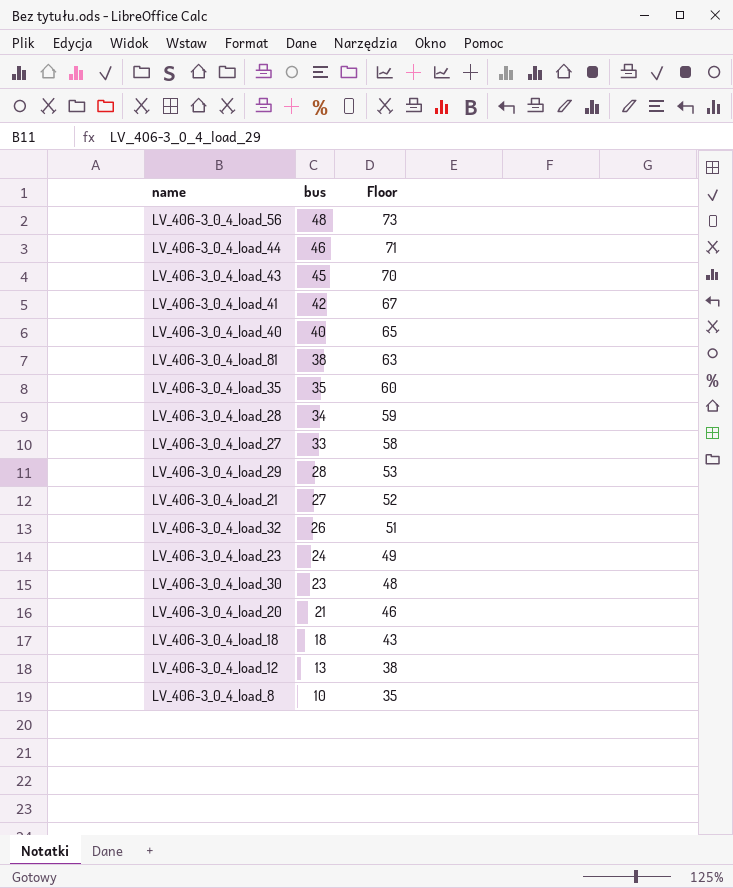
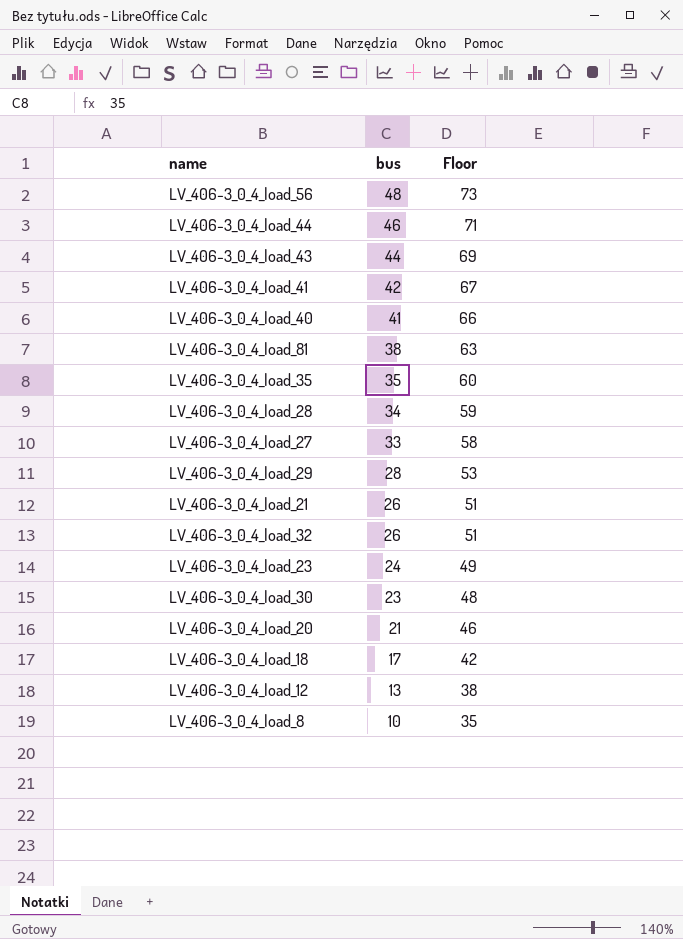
LV_406-3_0_4_load_43 | bus: 45 -> 44
LV_406-3_0_4_load_43 | Floor: 70 -> 69
LV_406-3_0_4_load_40 | bus: 40 -> 41
LV_406-3_0_4_load_40 | Floor: 65 -> 66
LV_406-3_0_4_load_21 | bus: 27 -> 26
LV_406-3_0_4_load_21 | Floor: 52 -> 51
LV_406-3_0_4_load_18 | bus: 18 -> 17
LV_406-3_0_4_load_18 | Floor: 43 -> 42

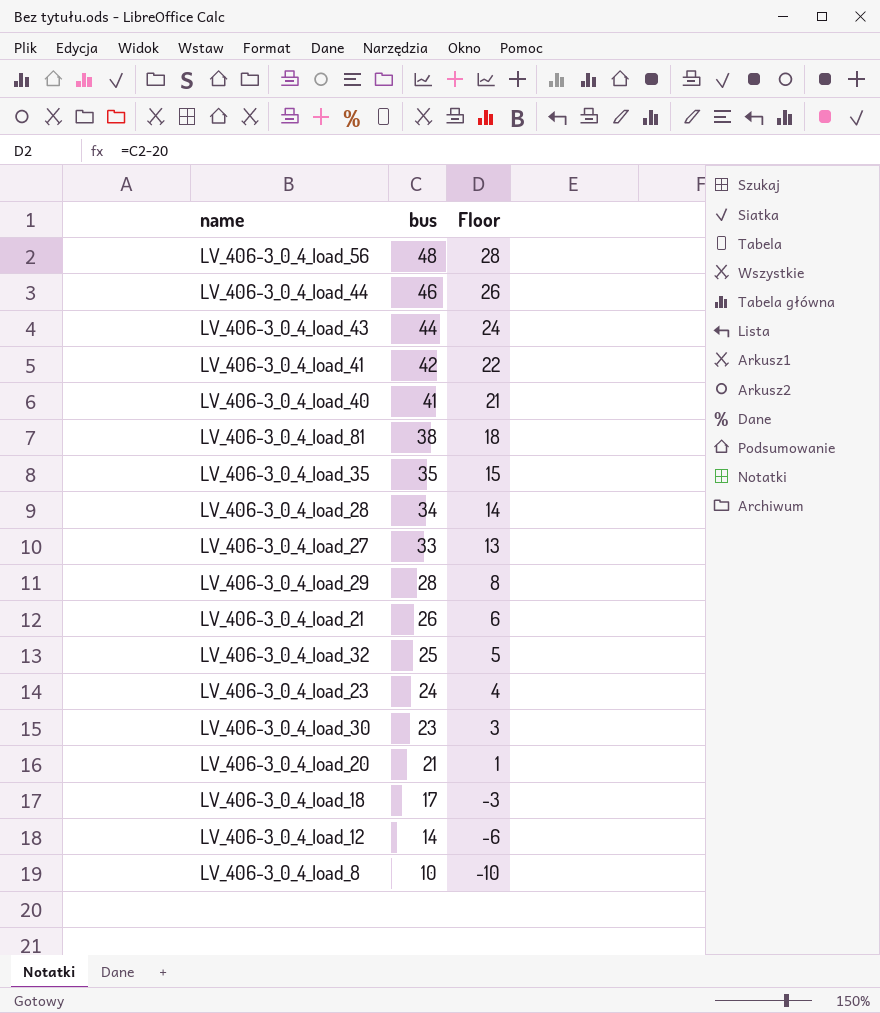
column Floor | formula: [bus] + 25 -> [bus] - 20
LV_406-3_0_4_load_32 | bus: 26 -> 25
LV_406-3_0_4_load_12 | bus: 13 -> 14

